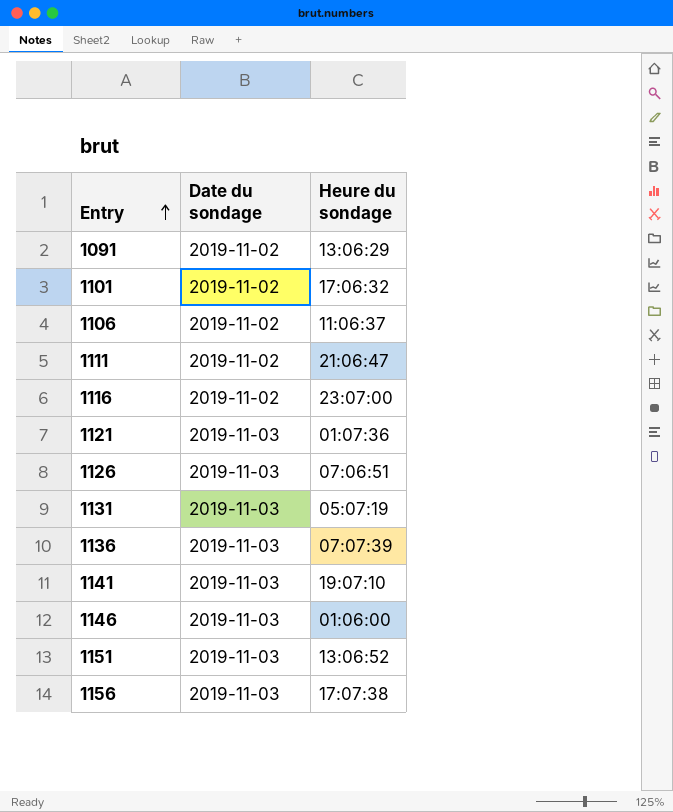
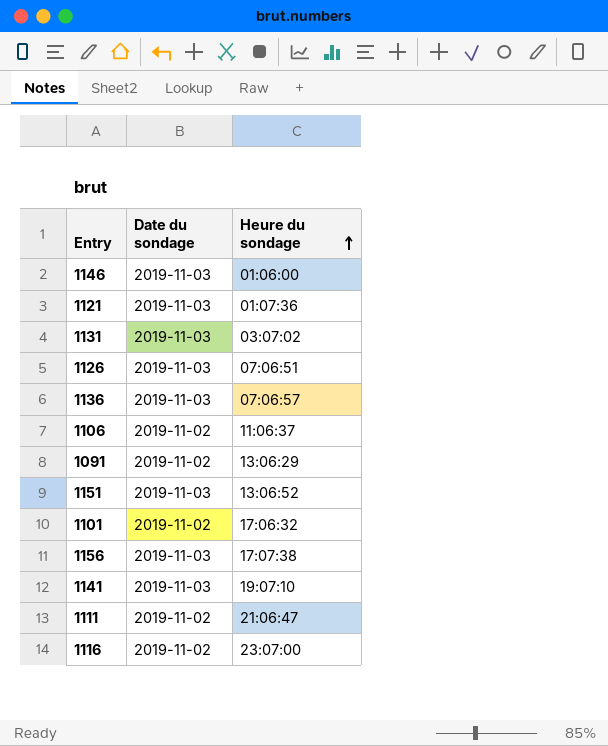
row order: Entry ascending -> Heure du sondage ascending
1131 | Heure du sondage: 05:07:19 -> 03:07:02
1136 | Heure du sondage: 07:07:39 -> 07:06:57

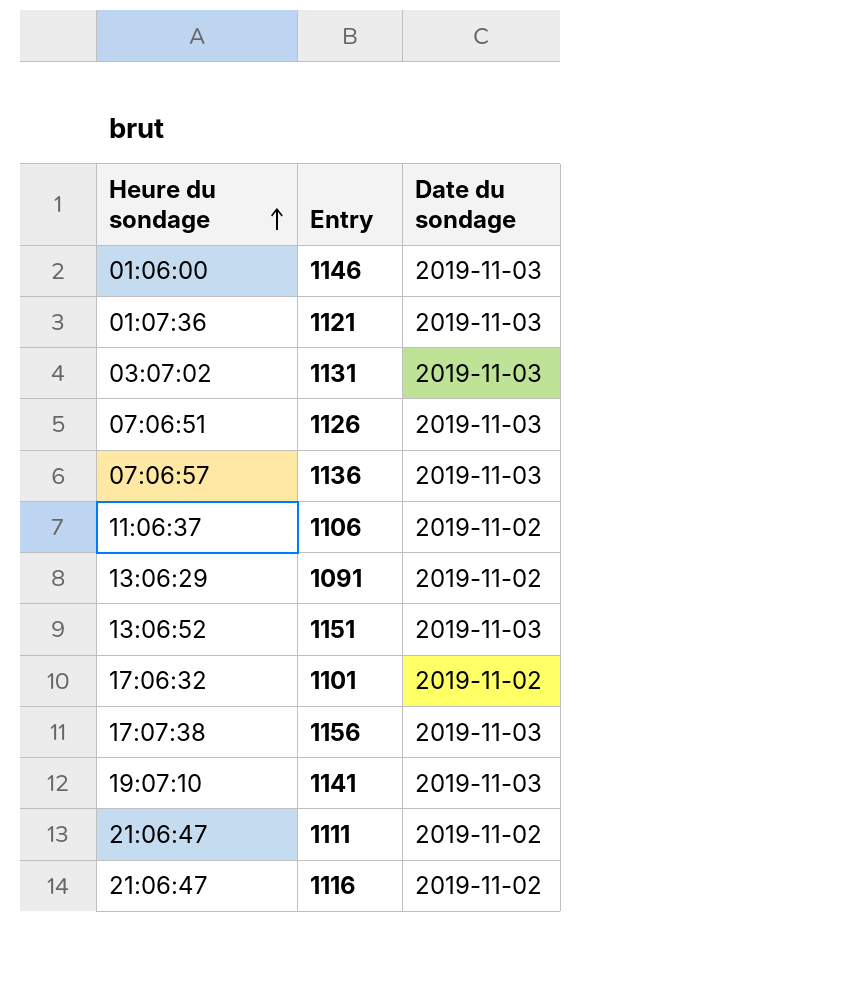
column Heure du sondage | position: 3 -> 1
1116 | Heure du sondage: 23:07:00 -> 21:06:47

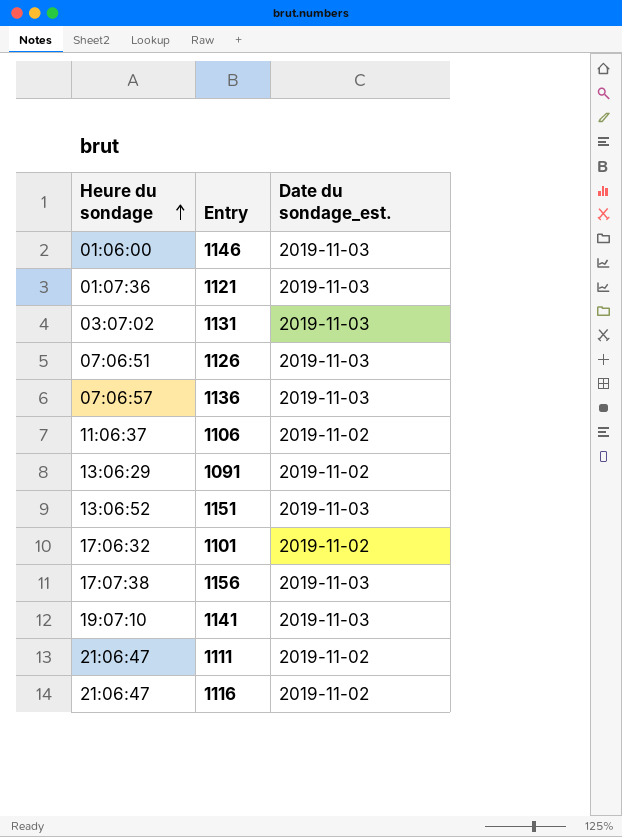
column name: Date du sondage -> Date du sondage_est.

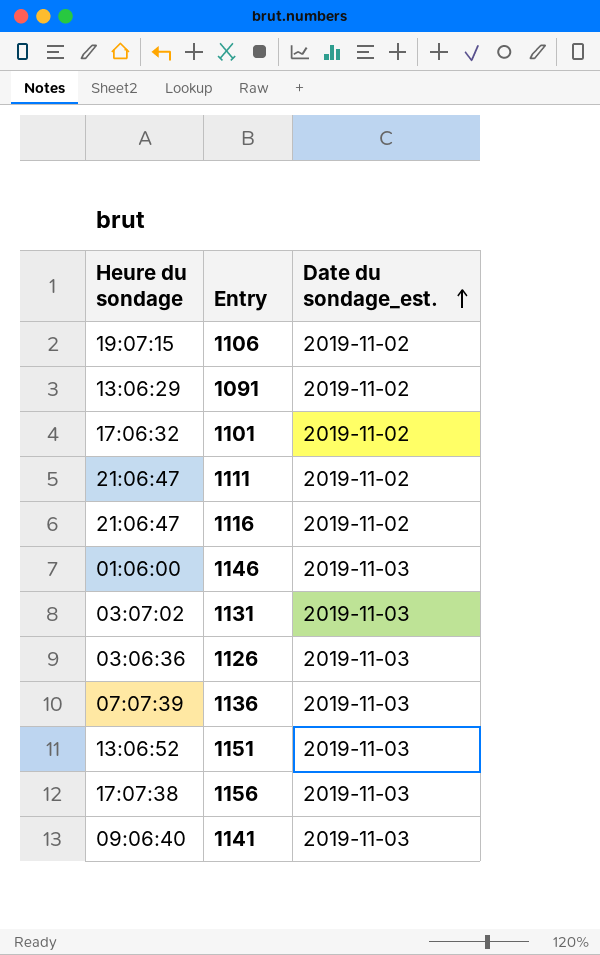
row order: Heure du sondage ascending -> Date du sondage_est. ascending
row 1121: 01:07:36 | 2019-11-03 -> none
1106 | Heure du sondage: 11:06:37 -> 19:07:15
1126 | Heure du sondage: 07:06:51 -> 03:06:36
1136 | Heure du sondage: 07:06:57 -> 07:07:39
1141 | Heure du sondage: 19:07:10 -> 09:06:40

